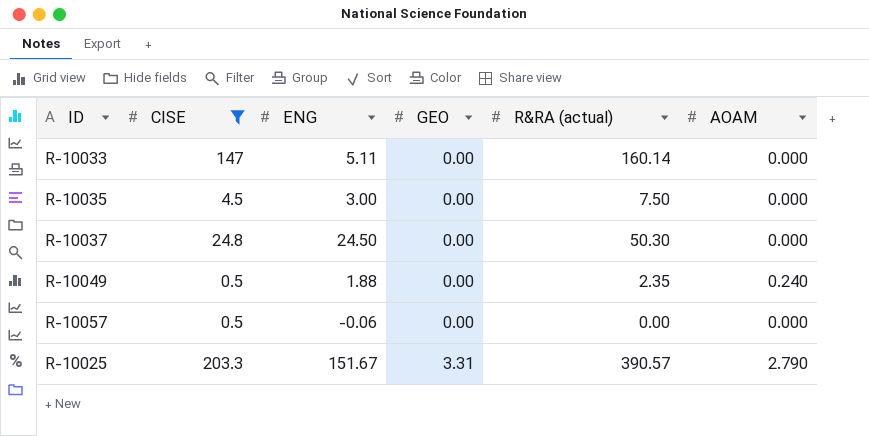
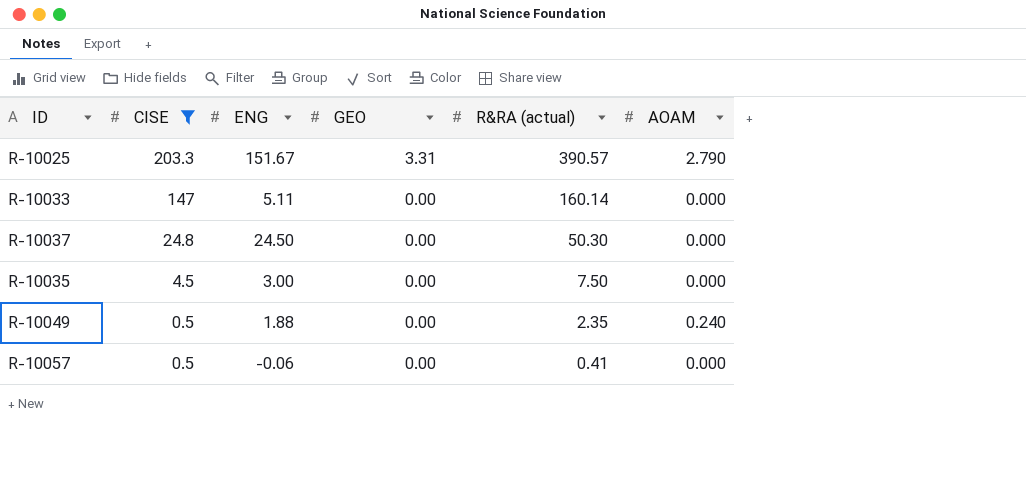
row order: GEO ascending -> CISE descending
R-10057 | R&RA (actual): 0.00 -> 0.41

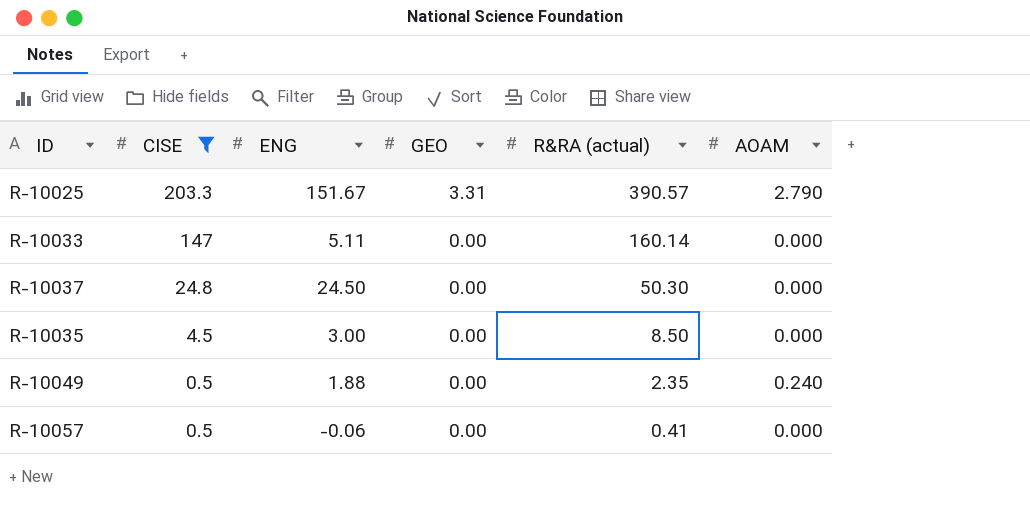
R-10035 | R&RA (actual): 7.50 -> 8.50

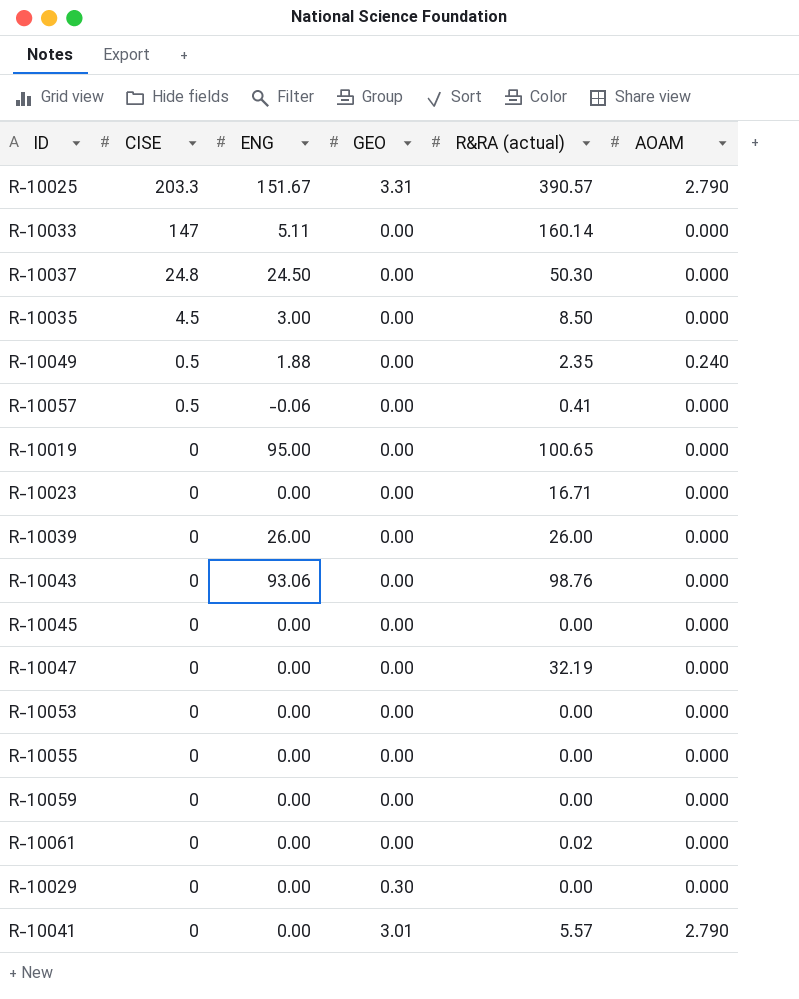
filter: CISE != 0 -> none

